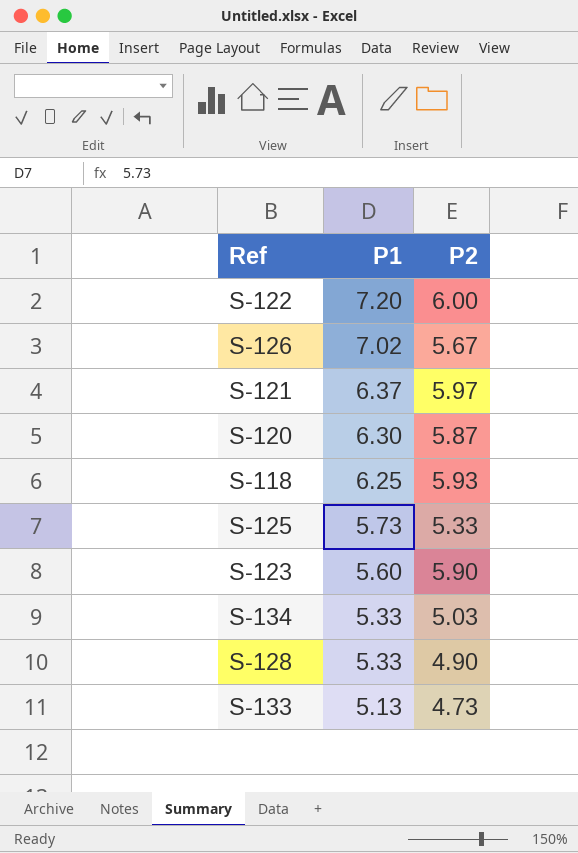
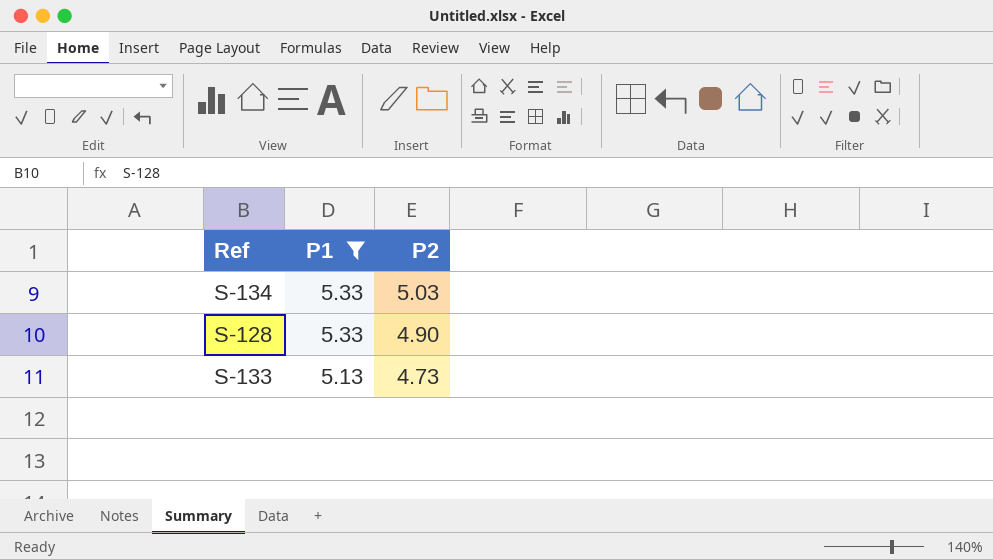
filter: none -> P1 <= 5.33

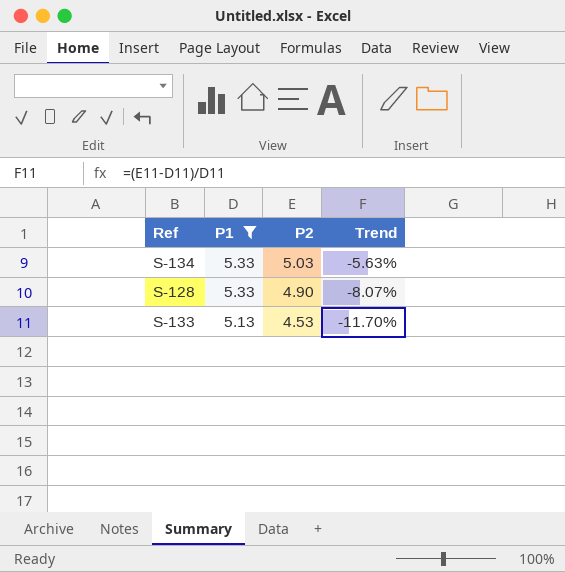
column Trend | formula: none -> ([P2] - [P1]) / [P1]
S-133 | P2: 4.73 -> 4.53

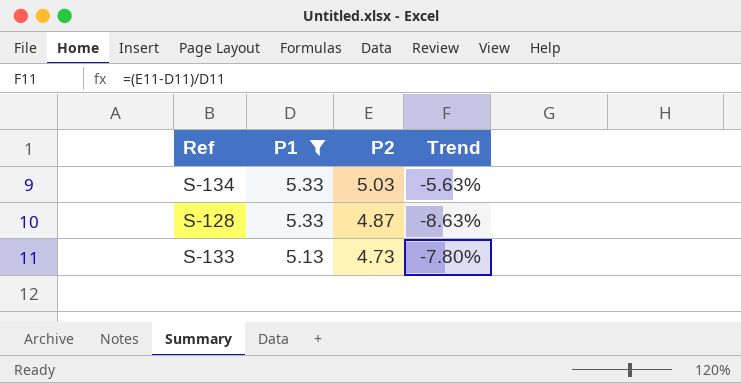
S-128 | P2: 4.90 -> 4.87
S-128 | Trend: -8.07% -> -8.63%
S-133 | P2: 4.53 -> 4.73
S-133 | Trend: -11.70% -> -7.80%

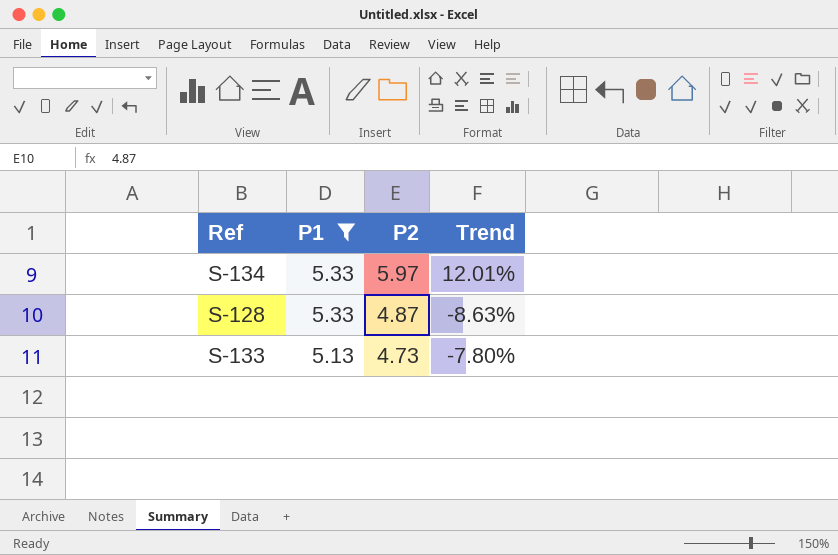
S-134 | P2: 5.03 -> 5.97
S-134 | Trend: -5.63% -> 12.01%

